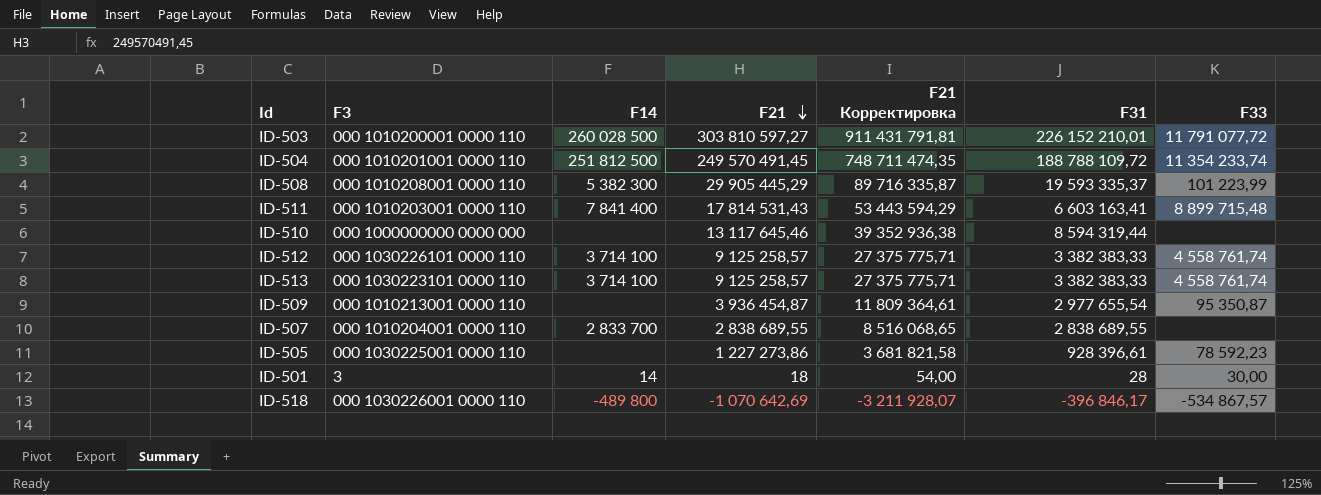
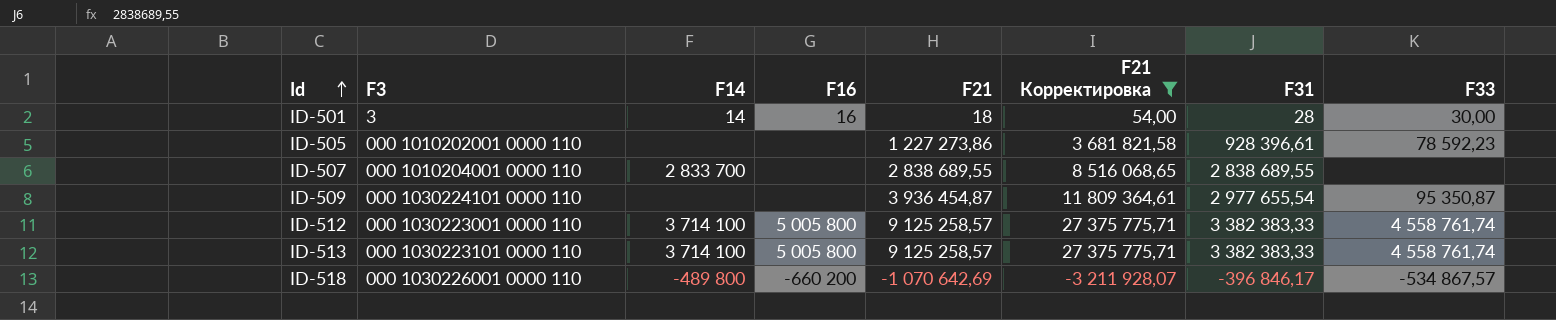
filter: none -> F21 Корректировка <= 27 375 775,71
row order: F21 descending -> Id ascending
column F16 | position: none -> 4
ID-505 | F3: 000 1030225001 0000 110 -> 000 1010202001 0000 110
ID-509 | F3: 000 1010213001 0000 110 -> 000 1030224101 0000 110
ID-512 | F3: 000 1030226101 0000 110 -> 000 1030223001 0000 110

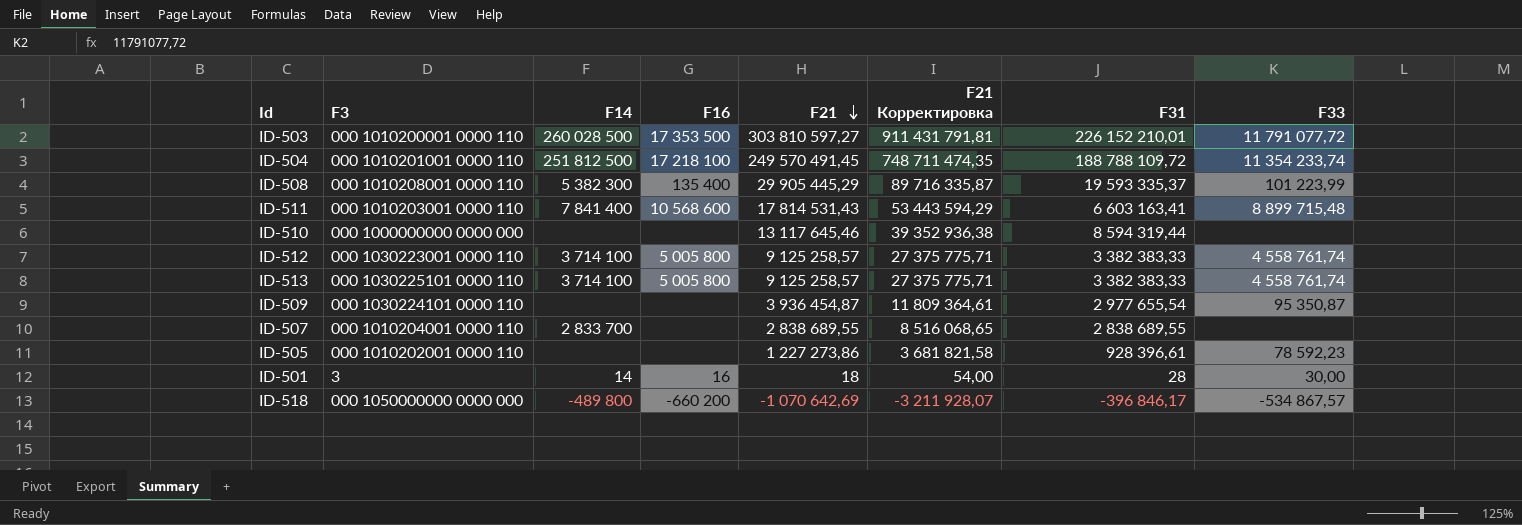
filter: F21 Корректировка <= 27 375 775,71 -> none
row order: Id ascending -> F21 descending
ID-513 | F3: 000 1030223101 0000 110 -> 000 1030225101 0000 110
ID-518 | F3: 000 1030226001 0000 110 -> 000 1050000000 0000 000

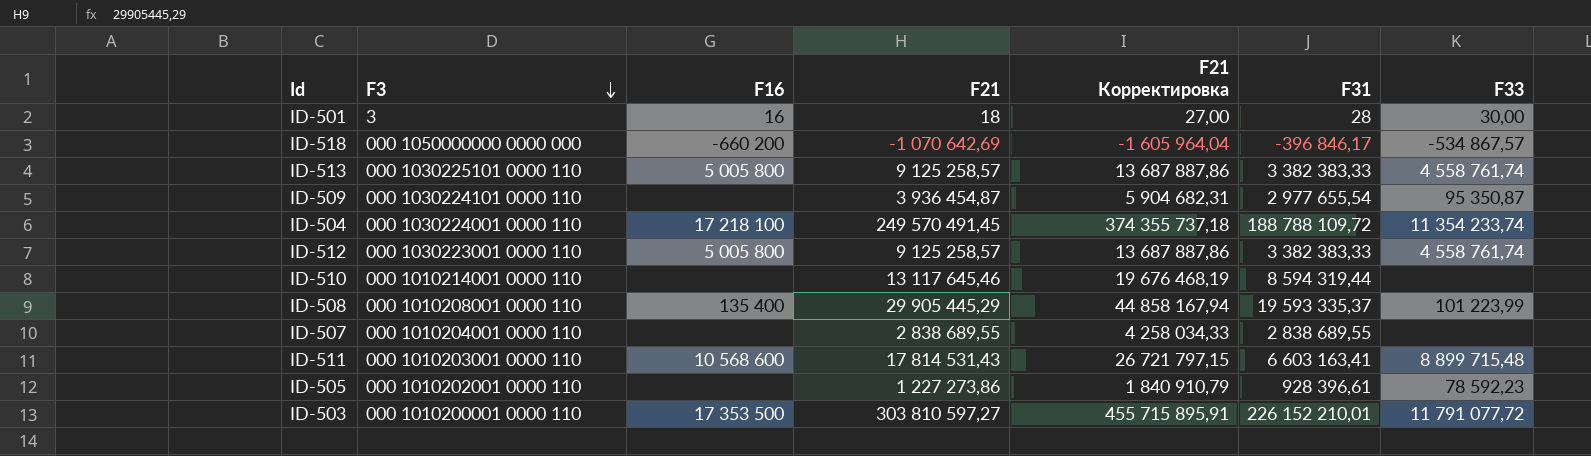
row order: F21 descending -> F3 descending
column F14 | position: 3 -> none
column F21 Корректировка | formula: [F21] * 3 -> [F21] * 1,5
ID-504 | F3: 000 1010201001 0000 110 -> 000 1030224001 0000 110
ID-510 | F3: 000 1000000000 0000 000 -> 000 1010214001 0000 110

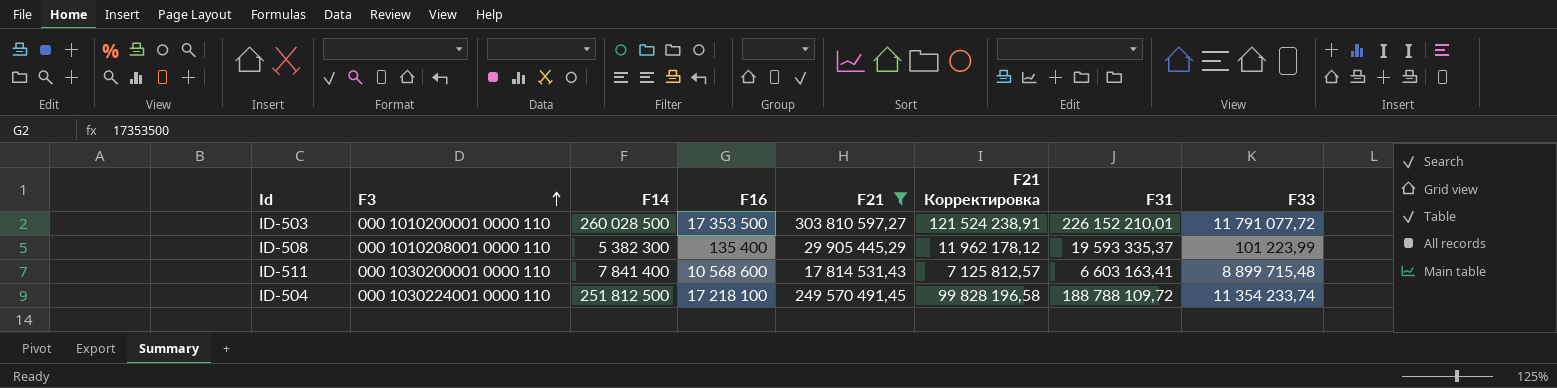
filter: none -> F21 >= 17 814 531,43
row order: F3 descending -> F3 ascending
column F14 | position: none -> 3
column F21 Корректировка | formula: [F21] * 1,5 -> [F21] * 0,4
ID-511 | F3: 000 1010203001 0000 110 -> 000 1030200001 0000 110

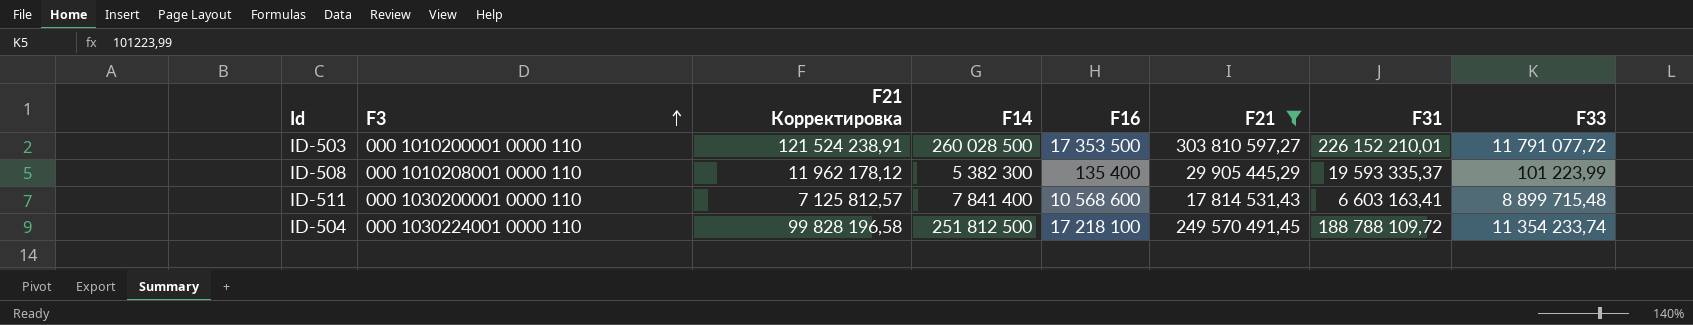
column F21 Корректировка | position: 6 -> 3

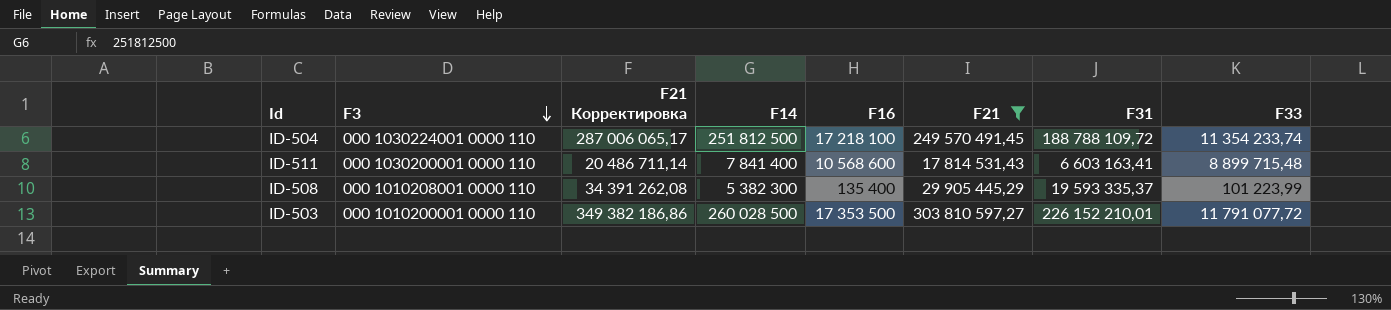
row order: F3 ascending -> F3 descending
column F21 Корректировка | formula: [F21] * 0,4 -> [F21] * 1,15

